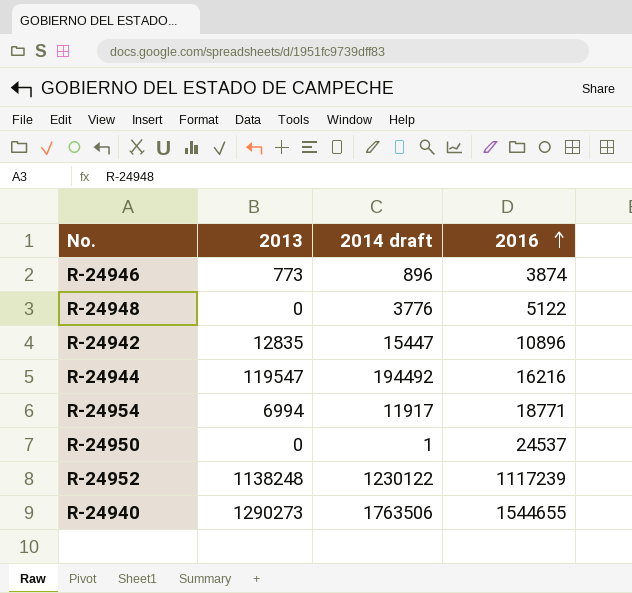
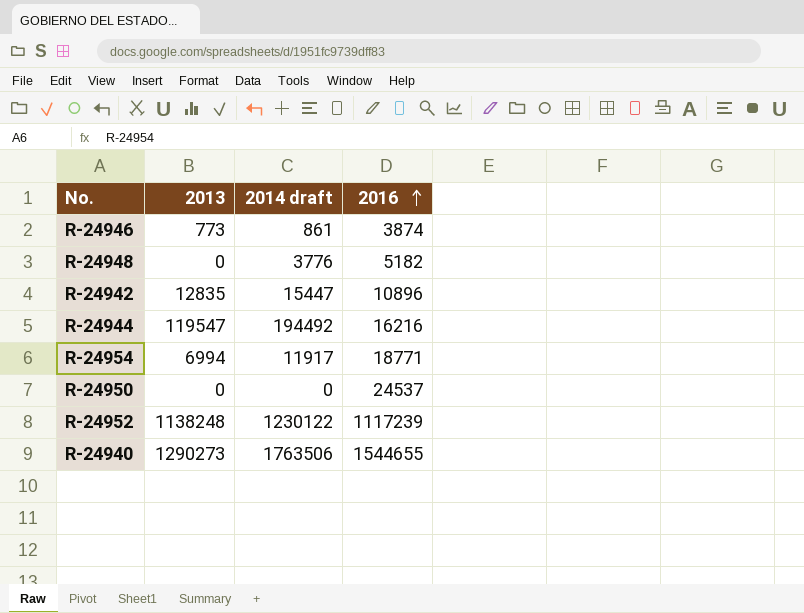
R-24946 | 2014 draft: 896 -> 861
R-24948 | 2016: 5122 -> 5182
R-24950 | 2014 draft: 1 -> 0

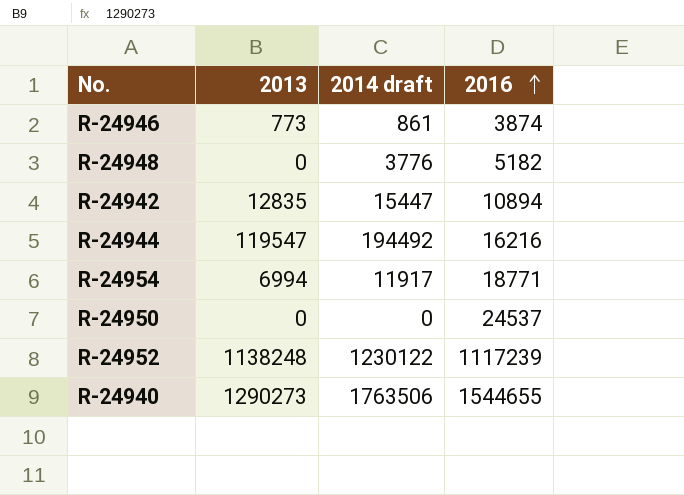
R-24942 | 2016: 10896 -> 10894

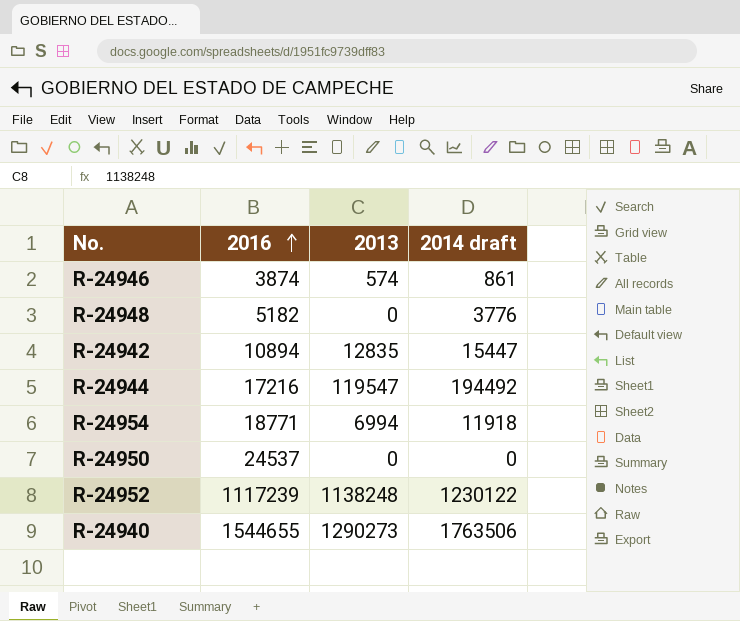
column 2016 | position: 4 -> 2
R-24946 | 2013: 773 -> 574
R-24944 | 2016: 16216 -> 17216
R-24954 | 2014 draft: 11917 -> 11918

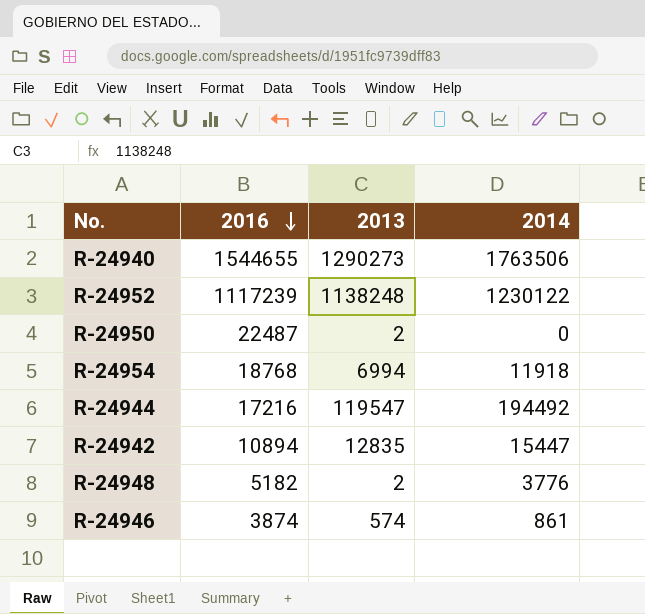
row order: 2016 ascending -> 2016 descending
column name: 2014 draft -> 2014
R-24950 | 2016: 24537 -> 22487
R-24950 | 2013: 0 -> 2
R-24954 | 2016: 18771 -> 18768
R-24948 | 2013: 0 -> 2

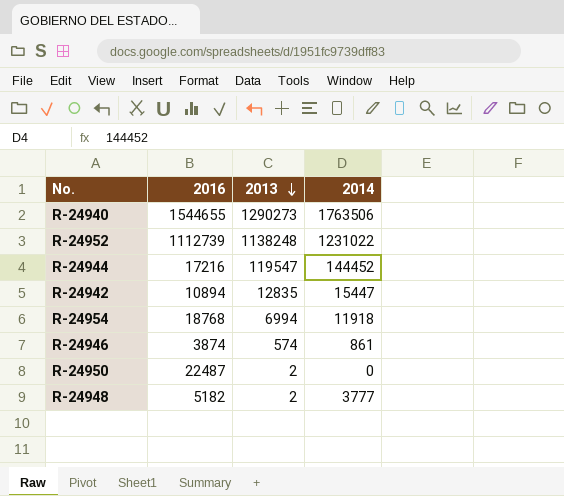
row order: 2016 descending -> 2013 descending
R-24952 | 2016: 1117239 -> 1112739
R-24952 | 2014: 1230122 -> 1231022
R-24944 | 2014: 194492 -> 144452
R-24948 | 2014: 3776 -> 3777

